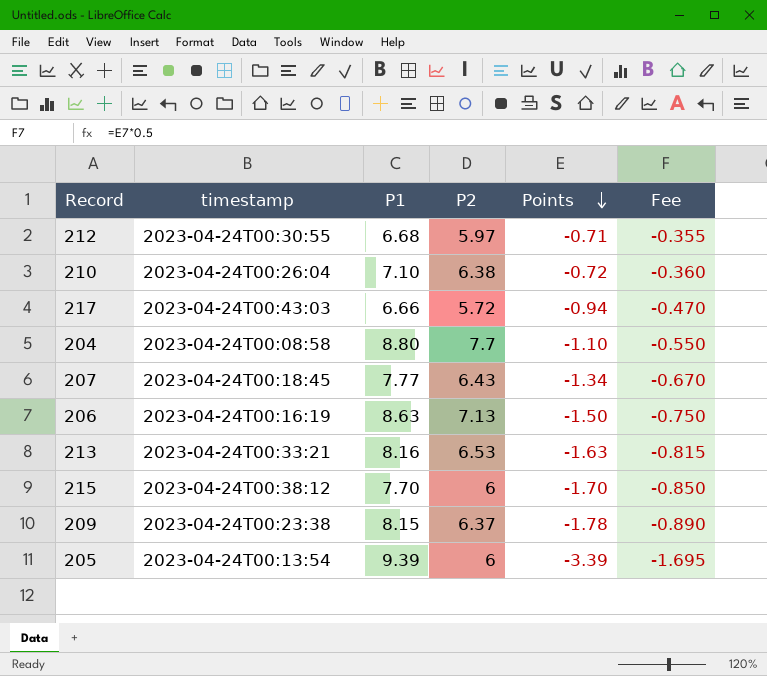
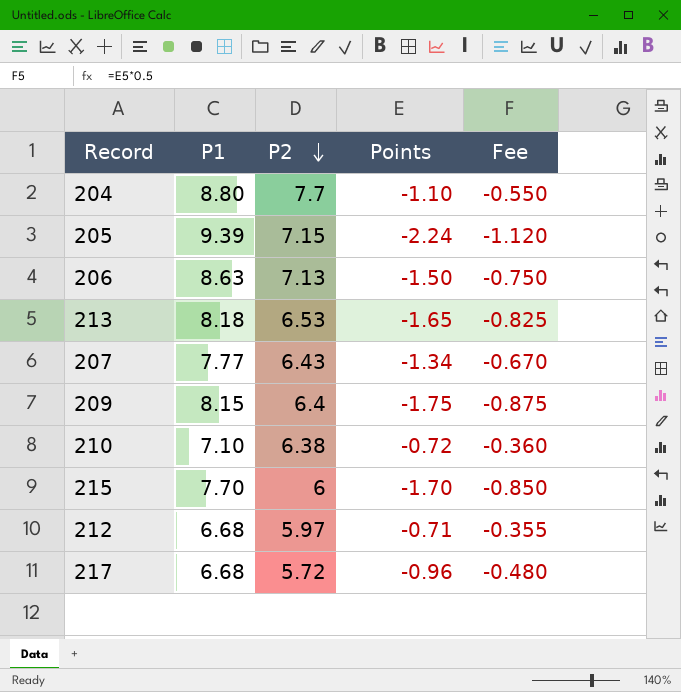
row order: Points descending -> P2 descending
column timestamp | position: 2 -> none
205 | P2: 6 -> 7.15
205 | Points: -3.39 -> -2.24
205 | Fee: -1.695 -> -1.120
213 | P1: 8.16 -> 8.18
213 | Points: -1.63 -> -1.65
213 | Fee: -0.815 -> -0.825
209 | P2: 6.37 -> 6.4
209 | Points: -1.78 -> -1.75
209 | Fee: -0.890 -> -0.875
217 | P1: 6.66 -> 6.68
217 | Points: -0.94 -> -0.96
217 | Fee: -0.470 -> -0.480

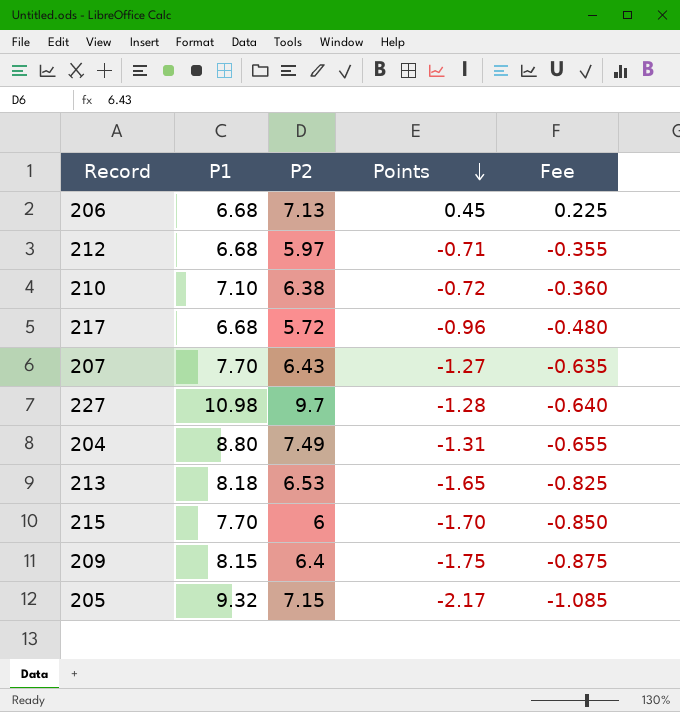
row order: P2 descending -> Points descending
206 | P1: 8.63 -> 6.68
206 | Points: -1.50 -> 0.45
206 | Fee: -0.750 -> 0.225
207 | P1: 7.77 -> 7.70
207 | Points: -1.34 -> -1.27
207 | Fee: -0.670 -> -0.635
row 227: none -> 10.98 | 9.7 | -1.28 | -0.640
204 | P2: 7.7 -> 7.49
204 | Points: -1.10 -> -1.31
204 | Fee: -0.550 -> -0.655
205 | P1: 9.39 -> 9.32
205 | Points: -2.24 -> -2.17
205 | Fee: -1.120 -> -1.085

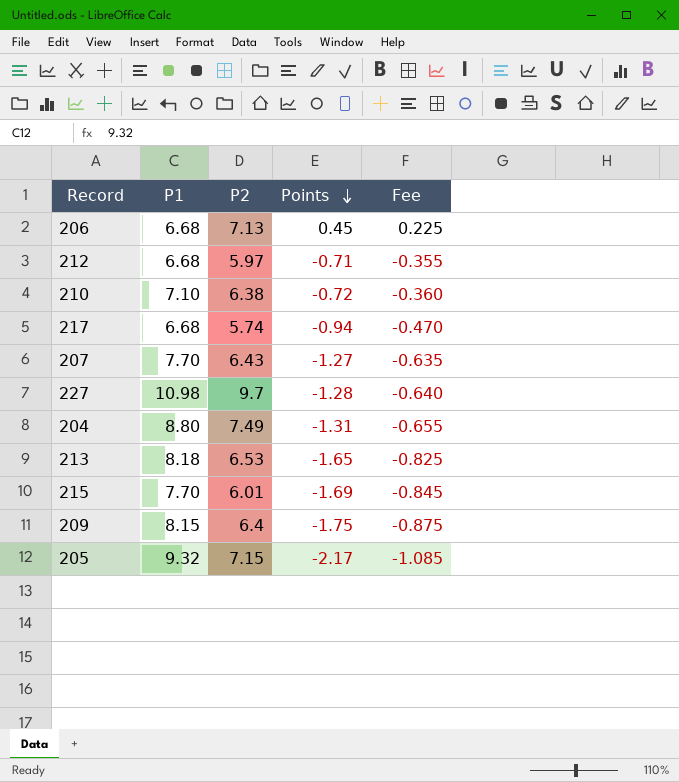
217 | P2: 5.72 -> 5.74
217 | Points: -0.96 -> -0.94
217 | Fee: -0.480 -> -0.470
215 | P2: 6 -> 6.01
215 | Points: -1.70 -> -1.69
215 | Fee: -0.850 -> -0.845

